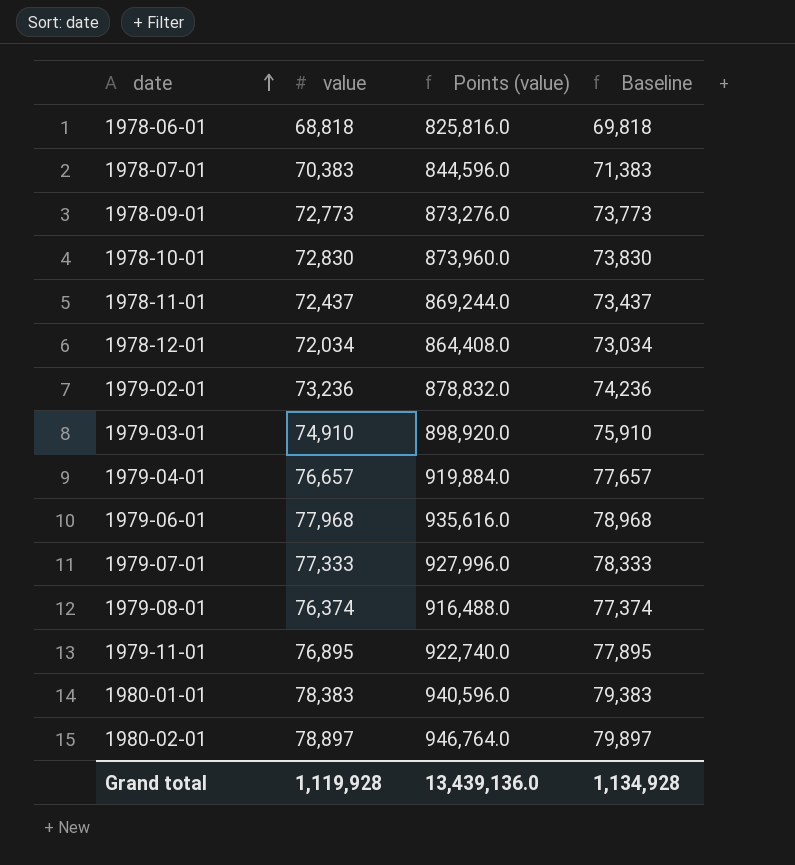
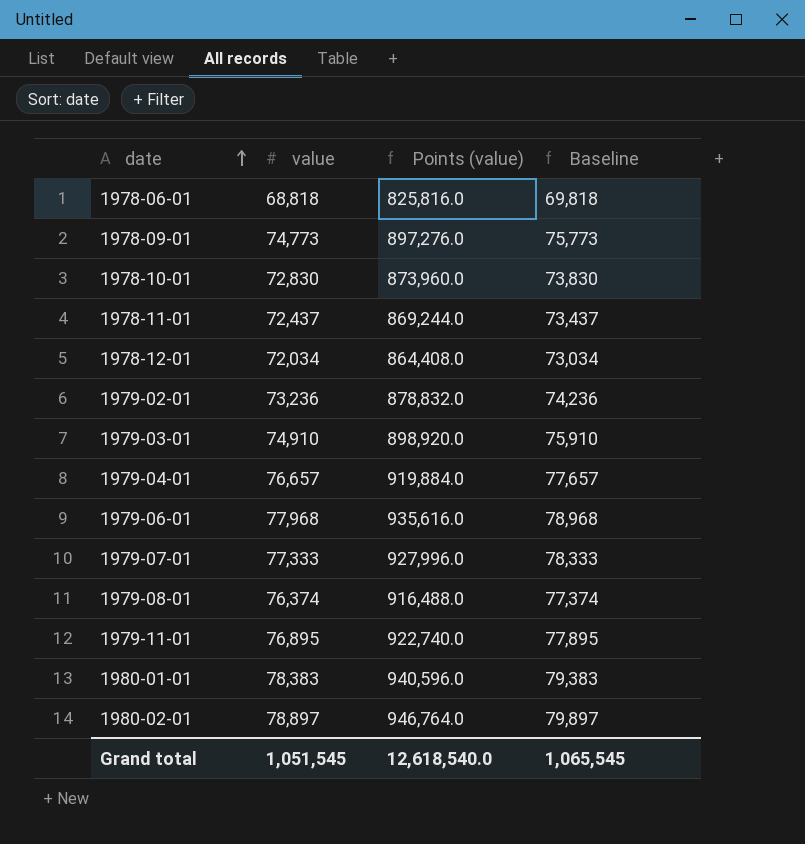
row 1978-07-01: 70,383 | 844,596.0 | 71,383 -> none
1978-09-01 | value: 72,773 -> 74,773
1978-09-01 | Points (value): 873,276.0 -> 897,276.0
1978-09-01 | Baseline: 73,773 -> 75,773
Grand total | value: 1,119,928 -> 1,051,545
Grand total | Points (value): 13,439,136.0 -> 12,618,540.0
Grand total | Baseline: 1,134,928 -> 1,065,545

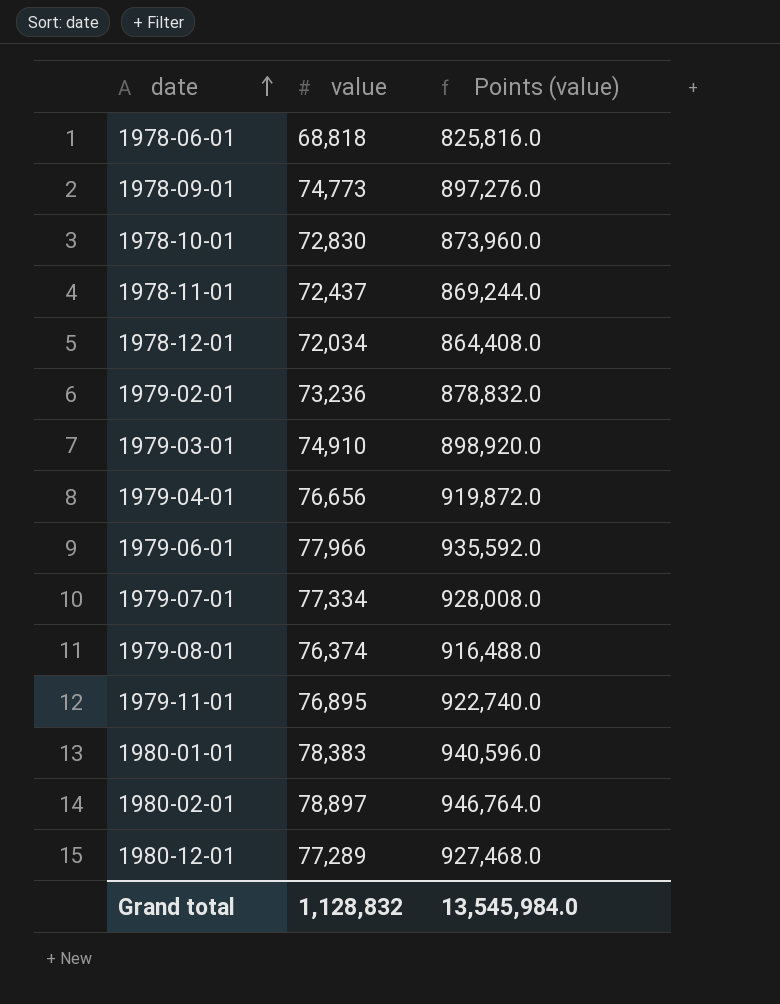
column Baseline | formula: [value] + 1000 -> none
1979-04-01 | value: 76,657 -> 76,656
1979-04-01 | Points (value): 919,884.0 -> 919,872.0
1979-06-01 | value: 77,968 -> 77,966
1979-06-01 | Points (value): 935,616.0 -> 935,592.0
1979-07-01 | value: 77,333 -> 77,334
1979-07-01 | Points (value): 927,996.0 -> 928,008.0
row 1980-12-01: none -> 77,289 | 927,468.0
Grand total | value: 1,051,545 -> 1,128,832
Grand total | Points (value): 12,618,540.0 -> 13,545,984.0

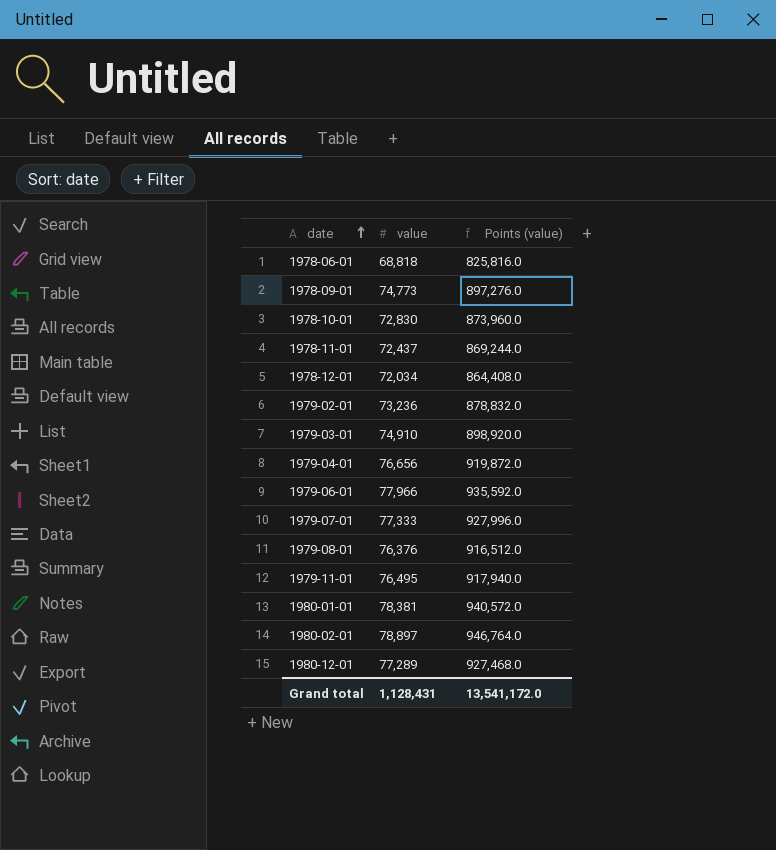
1979-07-01 | value: 77,334 -> 77,333
1979-07-01 | Points (value): 928,008.0 -> 927,996.0
1979-08-01 | value: 76,374 -> 76,376
1979-08-01 | Points (value): 916,488.0 -> 916,512.0
1979-11-01 | value: 76,895 -> 76,495
1979-11-01 | Points (value): 922,740.0 -> 917,940.0
1980-01-01 | value: 78,383 -> 78,381
1980-01-01 | Points (value): 940,596.0 -> 940,572.0
Grand total | value: 1,128,832 -> 1,128,431
Grand total | Points (value): 13,545,984.0 -> 13,541,172.0

